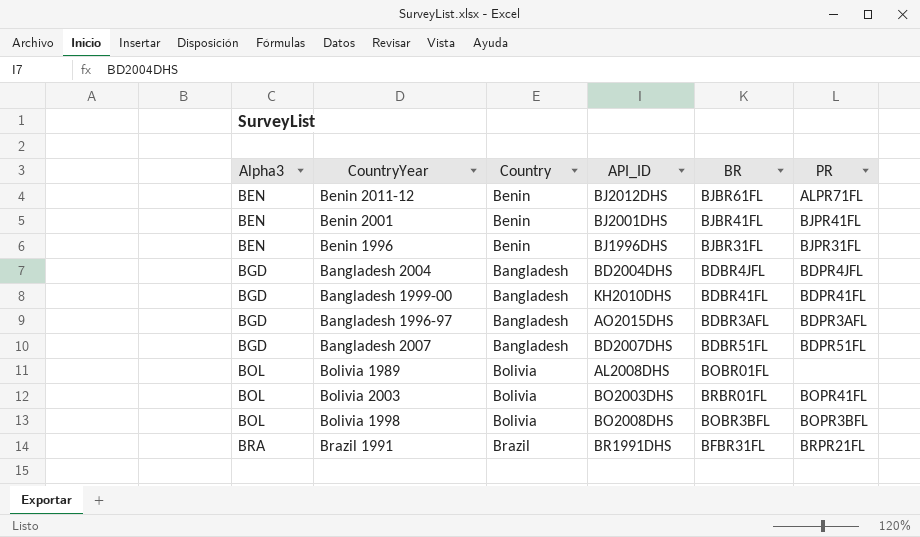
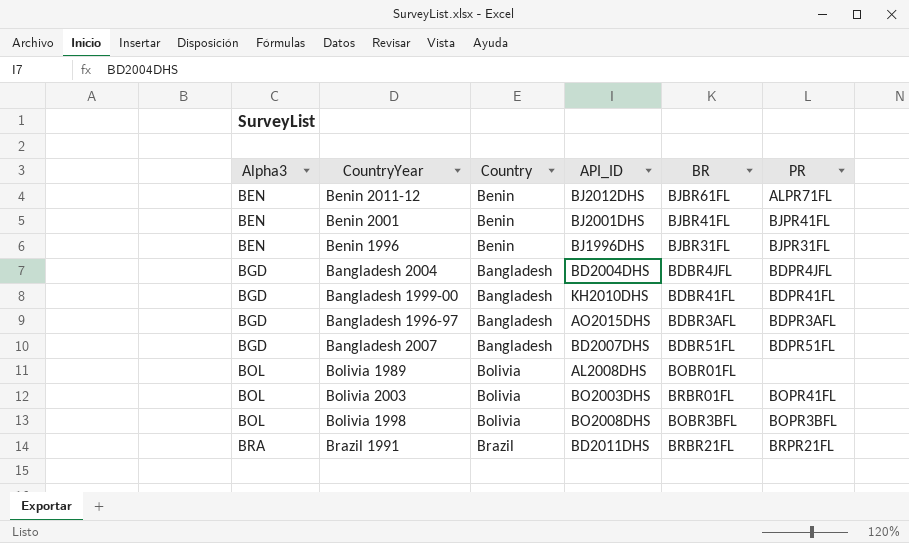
Brazil 1991 | API_ID: BR1991DHS -> BD2011DHS
Brazil 1991 | BR: BFBR31FL -> BRBR21FL

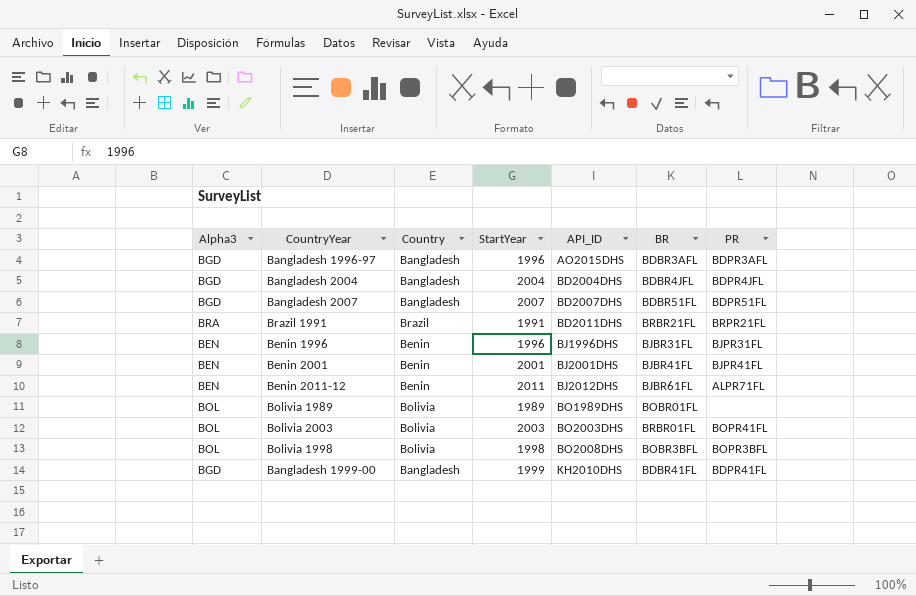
row order: Alpha3 ascending -> API_ID ascending
column StartYear | position: none -> 4
Bolivia 1989 | API_ID: AL2008DHS -> BO1989DHS

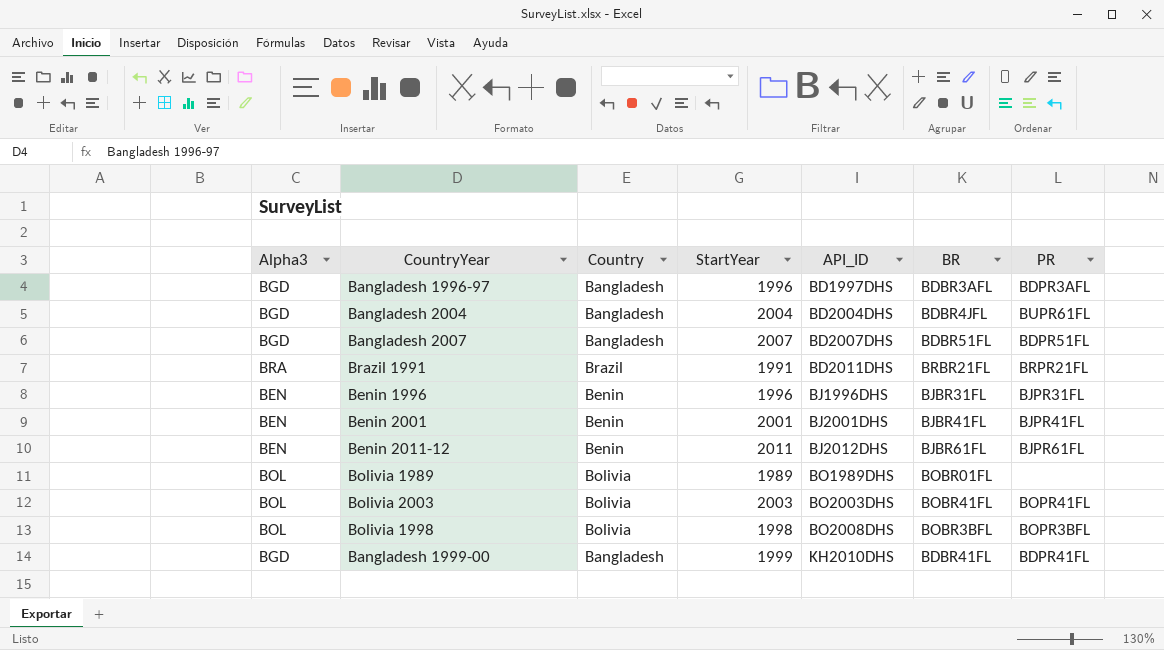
Bangladesh 1996-97 | API_ID: AO2015DHS -> BD1997DHS
Bangladesh 2004 | PR: BDPR4JFL -> BUPR61FL
Benin 2011-12 | PR: ALPR71FL -> BJPR61FL
Bolivia 2003 | BR: BRBR01FL -> BOBR41FL

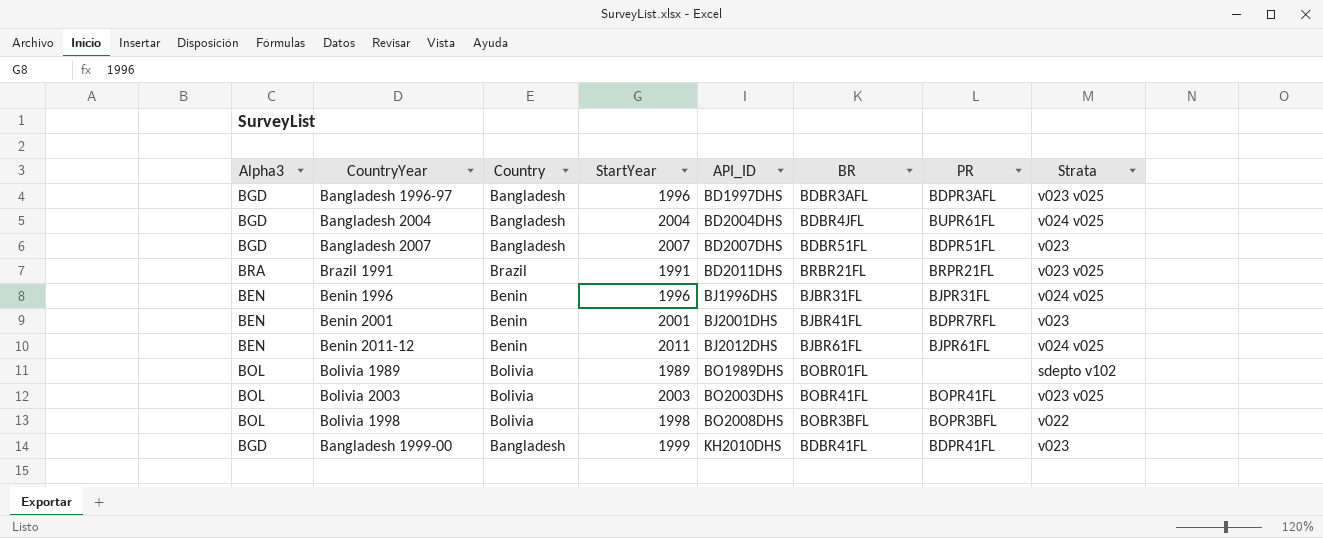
column Strata | position: none -> 8
Benin 2001 | PR: BJPR41FL -> BDPR7RFL

